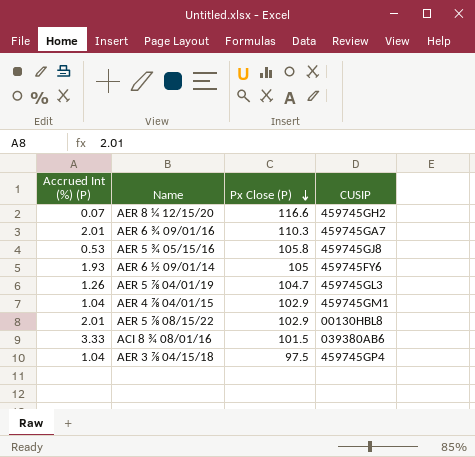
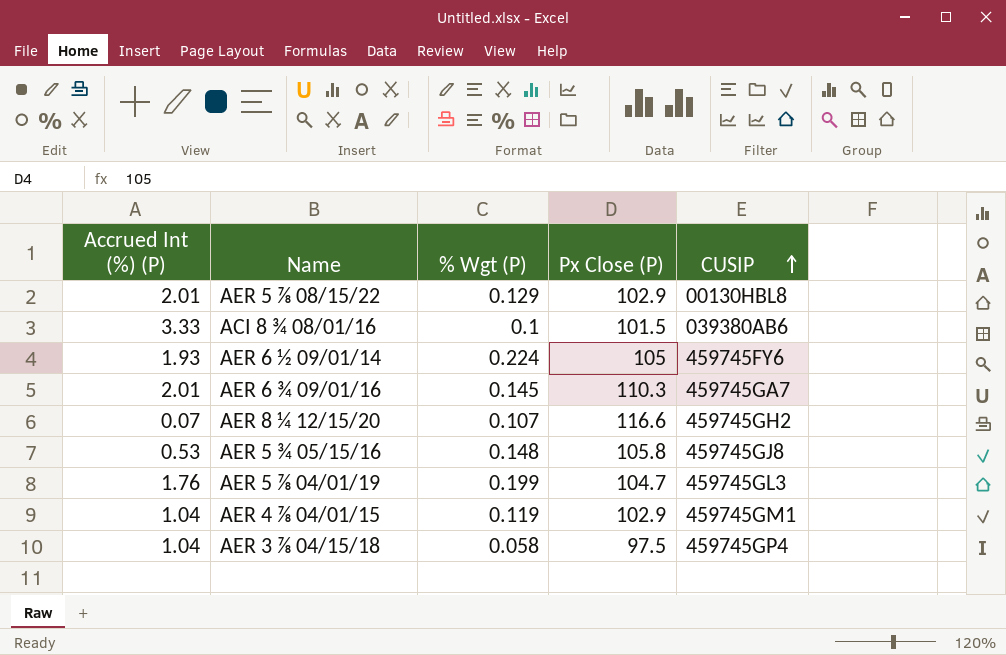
row order: Px Close (P) descending -> CUSIP ascending
column % Wgt (P) | position: none -> 3
AER 5 ⅞ 04/01/19 | Accrued Int (%) (P): 1.26 -> 1.76

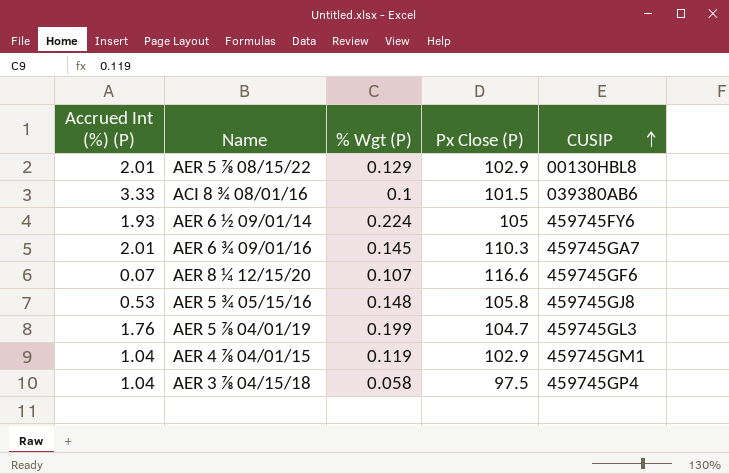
AER 8 ¼ 12/15/20 | CUSIP: 459745GH2 -> 459745GF6

